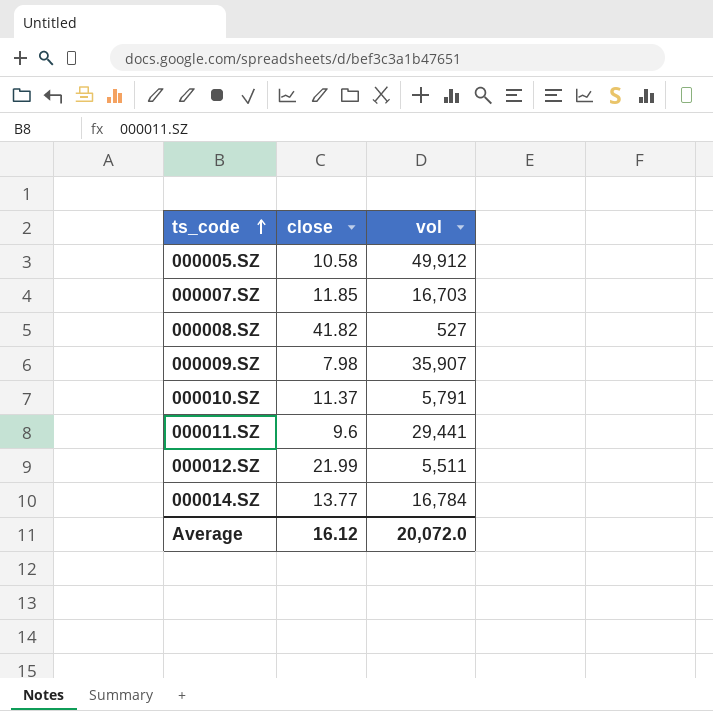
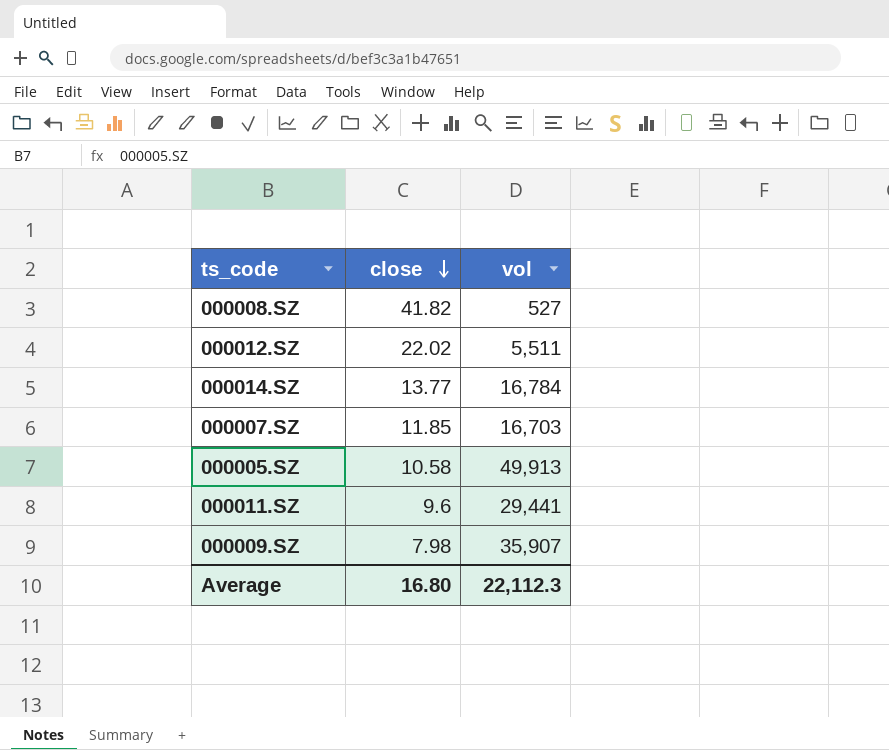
row order: ts_code ascending -> close descending
row 000010.SZ: 11.37 | 5,791 -> none
000012.SZ | close: 21.99 -> 22.02
000005.SZ | vol: 49,912 -> 49,913
Average | close: 16.12 -> 16.80
Average | vol: 20,072.0 -> 22,112.3

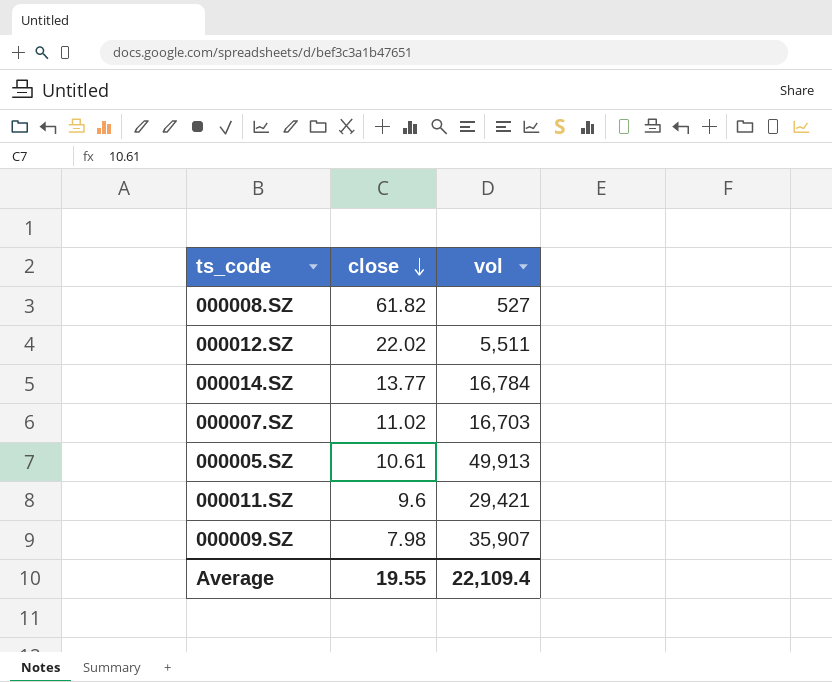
000008.SZ | close: 41.82 -> 61.82
000007.SZ | close: 11.85 -> 11.02
000005.SZ | close: 10.58 -> 10.61
000011.SZ | vol: 29,441 -> 29,421
Average | close: 16.80 -> 19.55
Average | vol: 22,112.3 -> 22,109.4

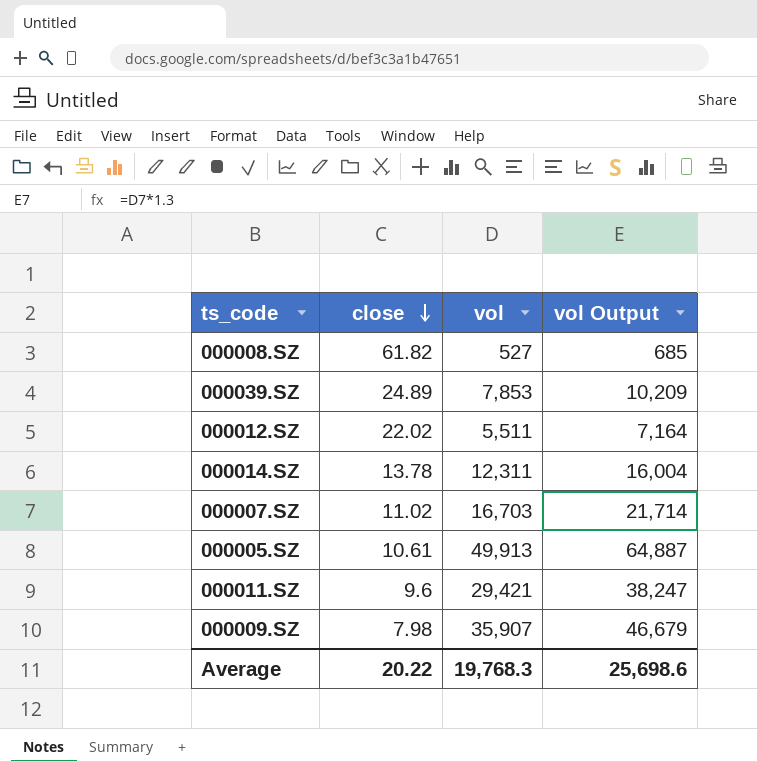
column vol Output | formula: none -> [vol] * 1.3
row 000039.SZ: none -> 24.89 | 7,853 | 10,209
000014.SZ | close: 13.77 -> 13.78
000014.SZ | vol: 16,784 -> 12,311
Average | close: 19.55 -> 20.22
Average | vol: 22,109.4 -> 19,768.3

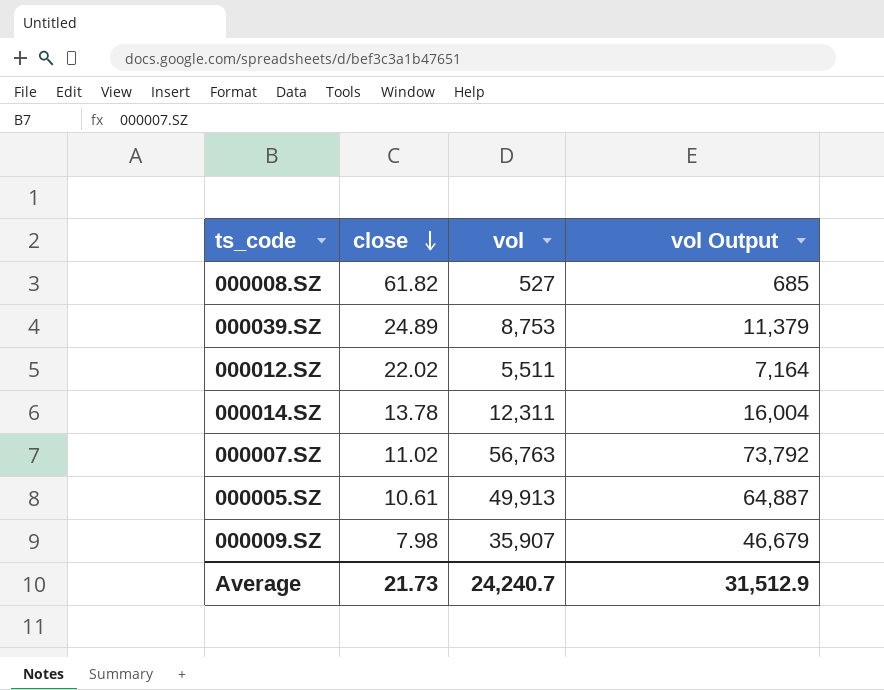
row 000011.SZ: 9.6 | 29,421 | 38,247 -> none
000039.SZ | vol: 7,853 -> 8,753
000039.SZ | vol Output: 10,209 -> 11,379
000007.SZ | vol: 16,703 -> 56,763
000007.SZ | vol Output: 21,714 -> 73,792
Average | close: 20.22 -> 21.73
Average | vol: 19,768.3 -> 24,240.7
Average | vol Output: 25,698.6 -> 31,512.9

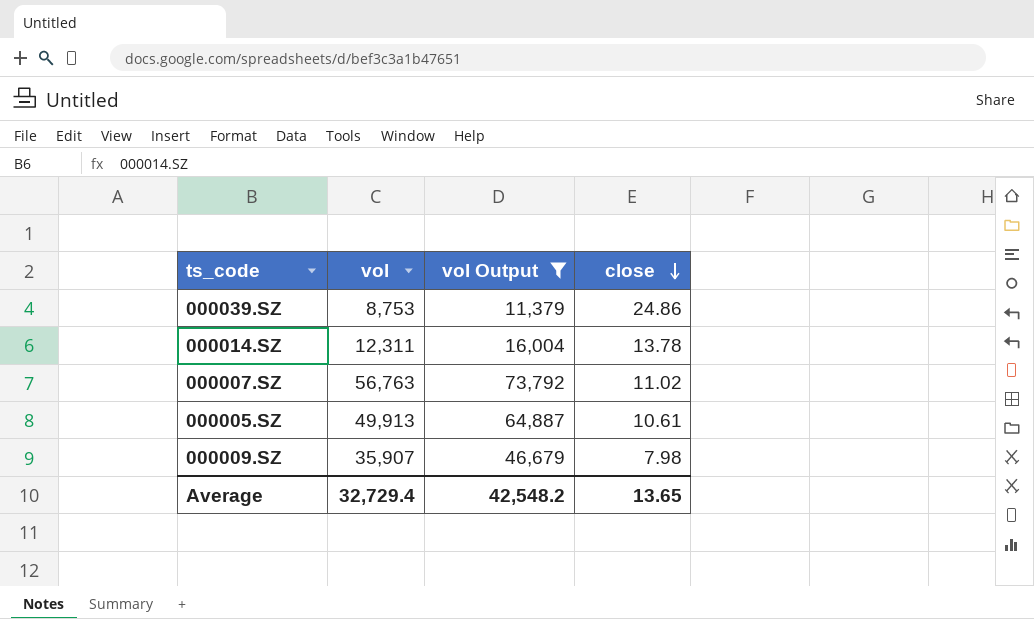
filter: none -> vol Output >= 11,379
column close | position: 2 -> 4
000039.SZ | close: 24.89 -> 24.86
Average | vol: 24,240.7 -> 32,729.4
Average | vol Output: 31,512.9 -> 42,548.2
Average | close: 21.73 -> 13.65

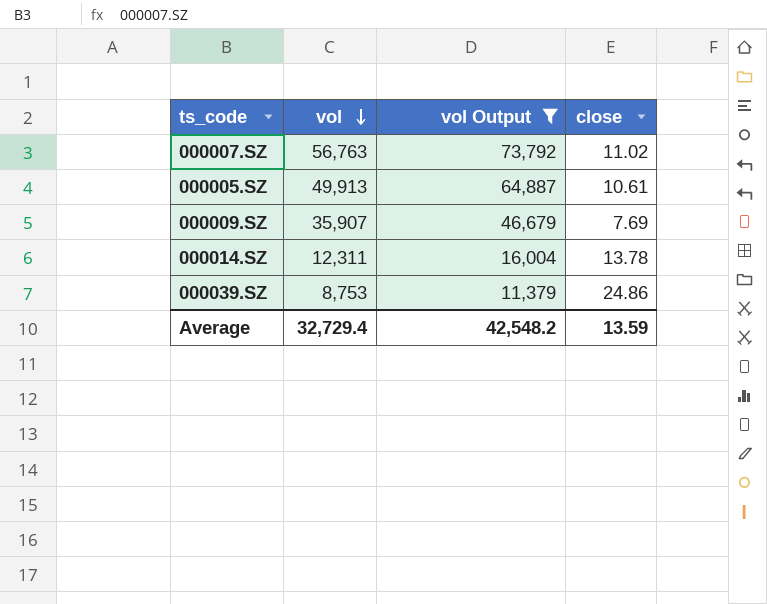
row order: close descending -> vol descending
000009.SZ | close: 7.98 -> 7.69
Average | close: 13.65 -> 13.59

